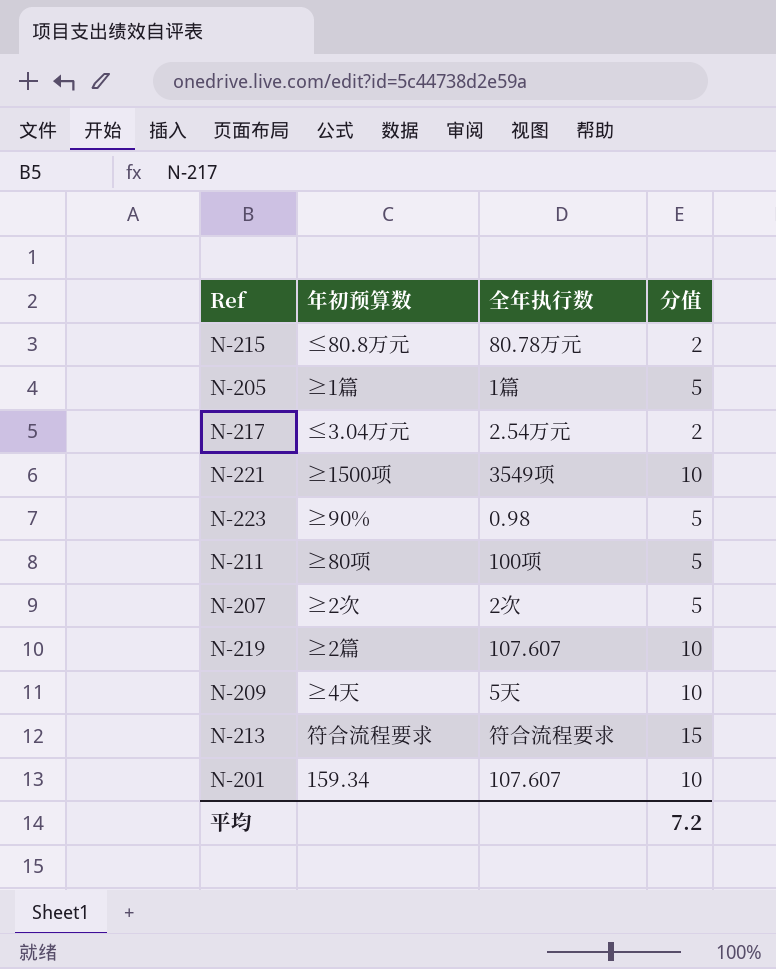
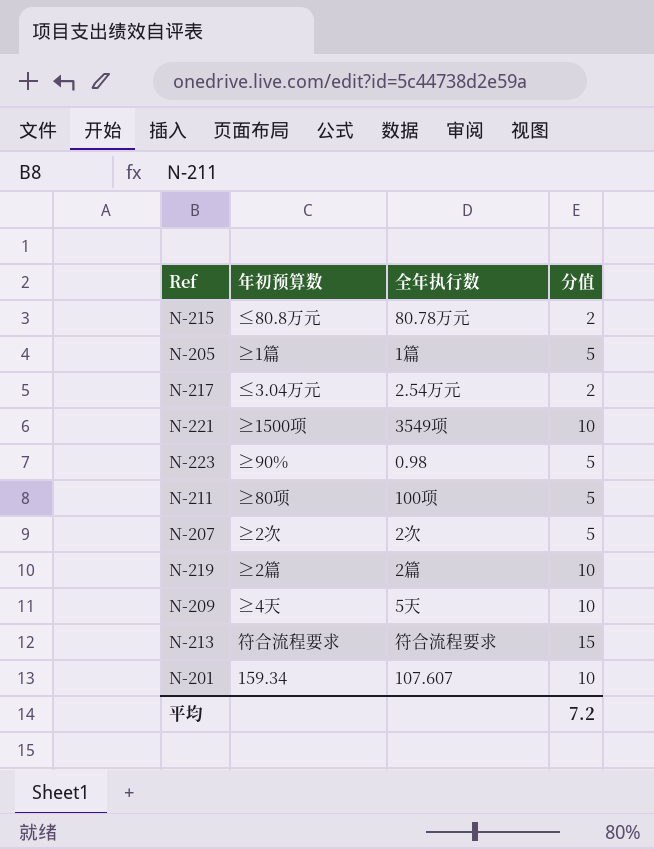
N-219 | 全年执行数: 107.607 -> 2篇

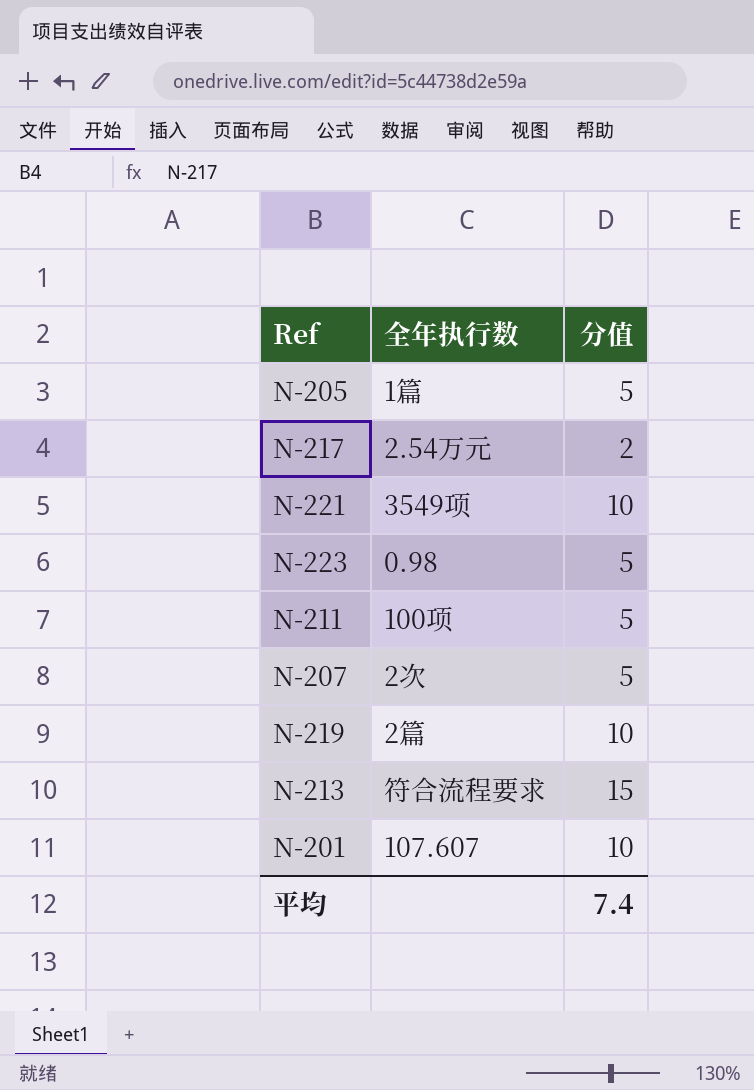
column 年初预算数 | position: 2 -> none
row N-215: ≤80.8万元 | 80.78万元 | 2 -> none
row N-209: ≥4天 | 5天 | 10 -> none
平均 | 分值: 7.2 -> 7.4

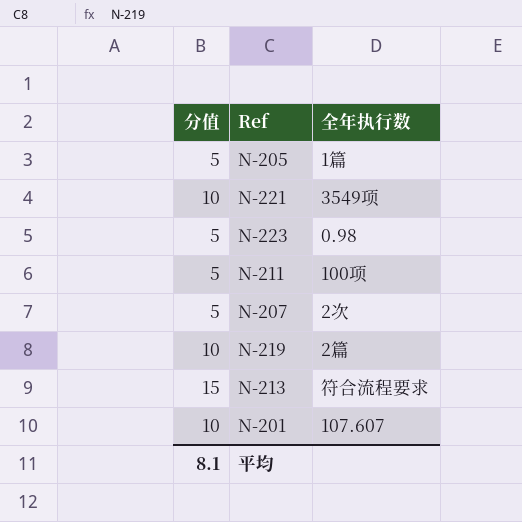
column 分值 | position: 3 -> 1
row N-217: 2.54万元 | 2 -> none
平均 | 分值: 7.4 -> 8.1

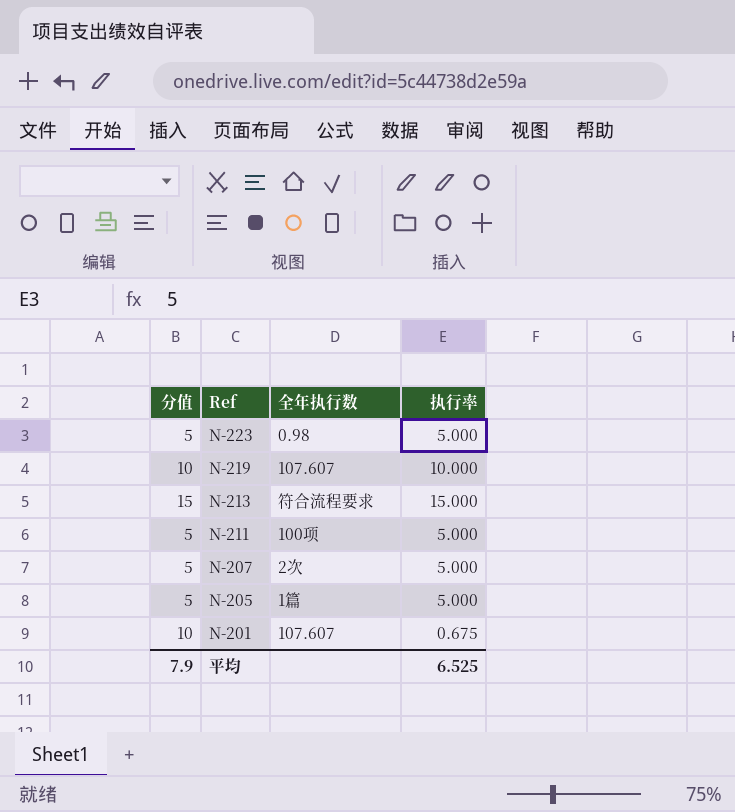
row order: none -> Ref descending
column 执行率 | position: none -> 4
row N-221: 10 | 3549项 -> none
N-219 | 全年执行数: 2篇 -> 107.607
平均 | 分值: 8.1 -> 7.9

